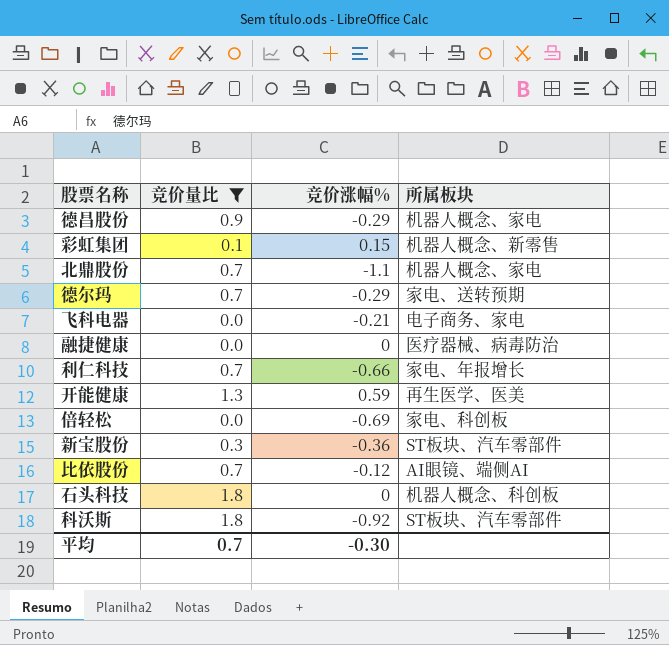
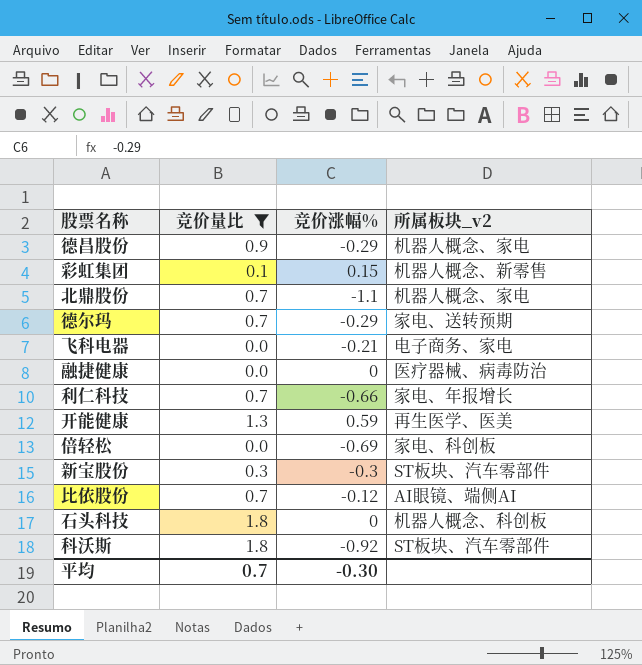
column name: 所属板块 -> 所属板块_v2
新宝股份 | 竞价涨幅%: -0.36 -> -0.3

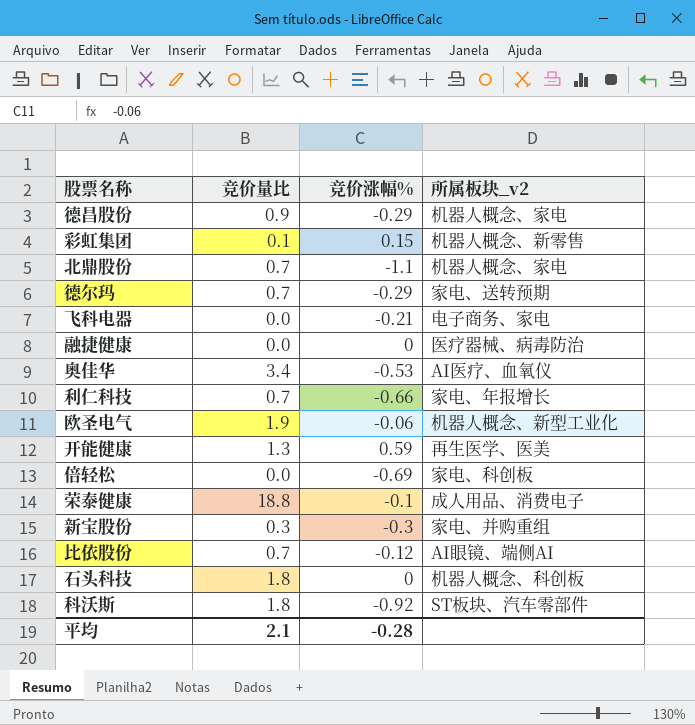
filter: 竞价量比 <= 1.8 -> none
新宝股份 | 所属板块_v2: ST板块、汽车零部件 -> 家电、并购重组
平均 | 竞价量比: 0.7 -> 2.1
平均 | 竞价涨幅%: -0.30 -> -0.28

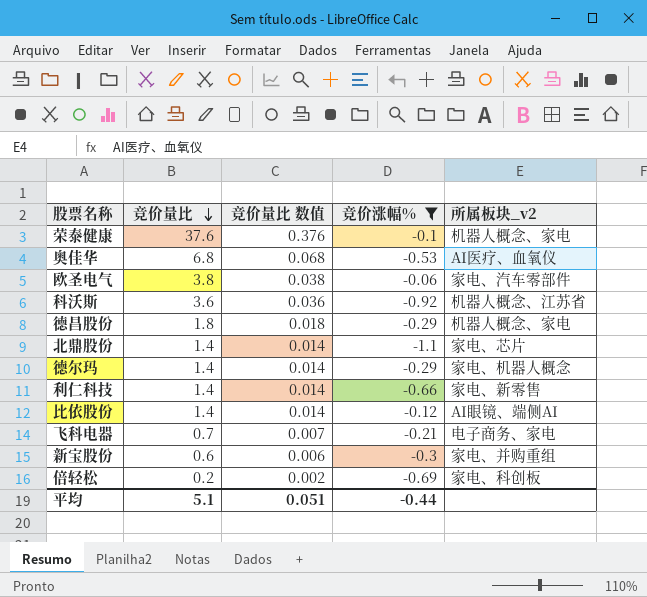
filter: none -> 竞价涨幅% <= -0.06
row order: none -> 竞价量比 descending
column 竞价量比 数值 | formula: none -> [竞价量比] * 0.01
荣泰健康 | 竞价量比: 18.8 -> 37.6
荣泰健康 | 所属板块_v2: 成人用品、消费电子 -> 机器人概念、家电
奥佳华 | 竞价量比: 3.4 -> 6.8
欧圣电气 | 竞价量比: 1.9 -> 3.8
欧圣电气 | 所属板块_v2: 机器人概念、新型工业化 -> 家电、汽车零部件
科沃斯 | 竞价量比: 1.8 -> 3.6
科沃斯 | 所属板块_v2: ST板块、汽车零部件 -> 机器人概念、江苏省
德昌股份 | 竞价量比: 0.9 -> 1.8
北鼎股份 | 竞价量比: 0.7 -> 1.4
北鼎股份 | 所属板块_v2: 机器人概念、家电 -> 家电、芯片
德尔玛 | 竞价量比: 0.7 -> 1.4
德尔玛 | 所属板块_v2: 家电、送转预期 -> 家电、机器人概念
利仁科技 | 竞价量比: 0.7 -> 1.4
利仁科技 | 所属板块_v2: 家电、年报增长 -> 家电、新零售
比依股份 | 竞价量比: 0.7 -> 1.4
飞科电器 | 竞价量比: 0.0 -> 0.7
新宝股份 | 竞价量比: 0.3 -> 0.6
倍轻松 | 竞价量比: 0.0 -> 0.2
平均 | 竞价量比: 2.1 -> 5.1
平均 | 竞价涨幅%: -0.28 -> -0.44

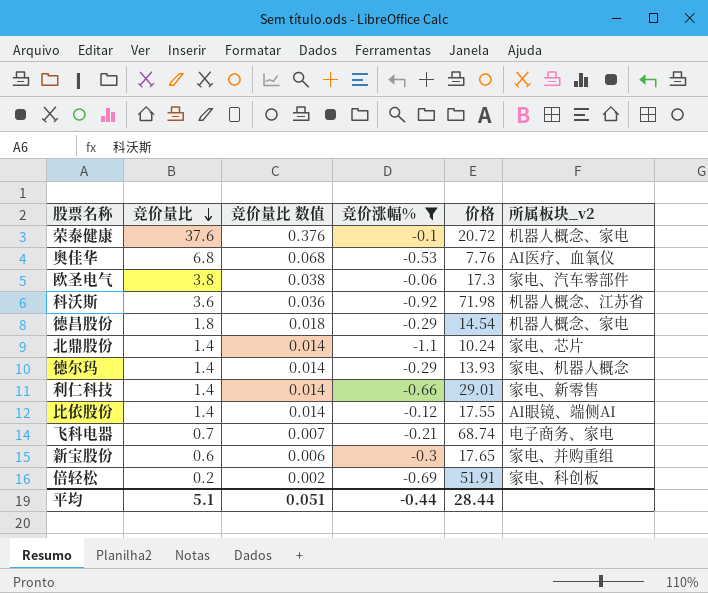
column 价格 | position: none -> 5

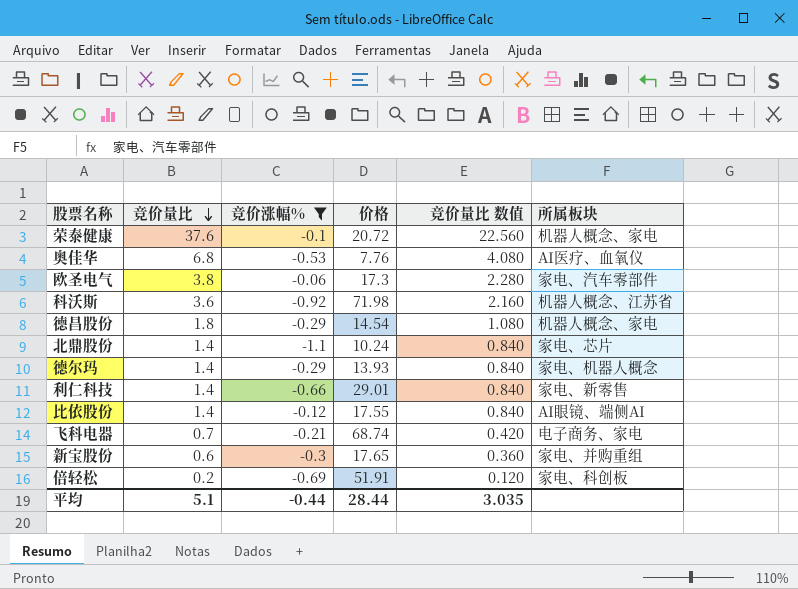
column 竞价量比 数值 | formula: [竞价量比] * 0.01 -> [竞价量比] * 0.6
column 竞价量比 数值 | position: 3 -> 5
column name: 所属板块_v2 -> 所属板块
平均 | 竞价量比 数值: 0.051 -> 3.035

